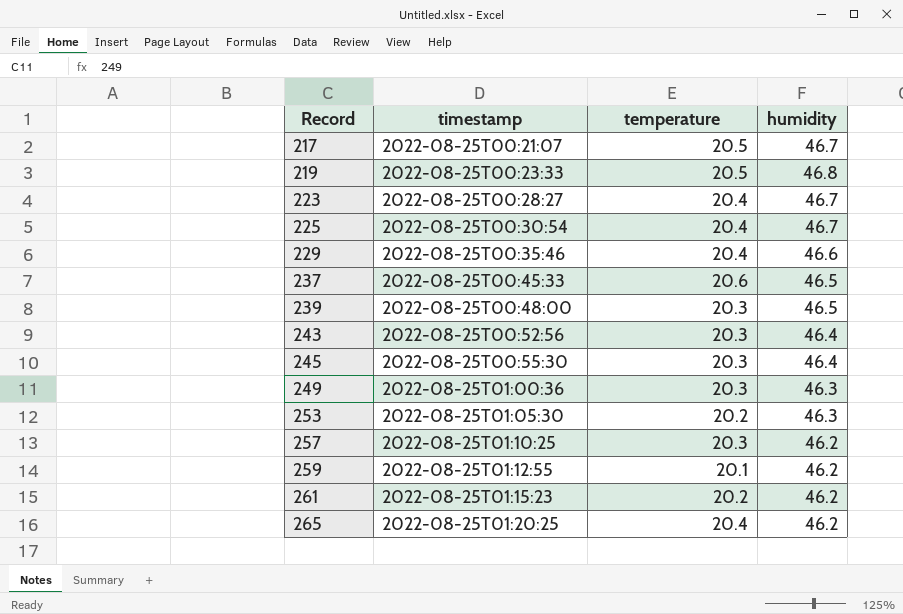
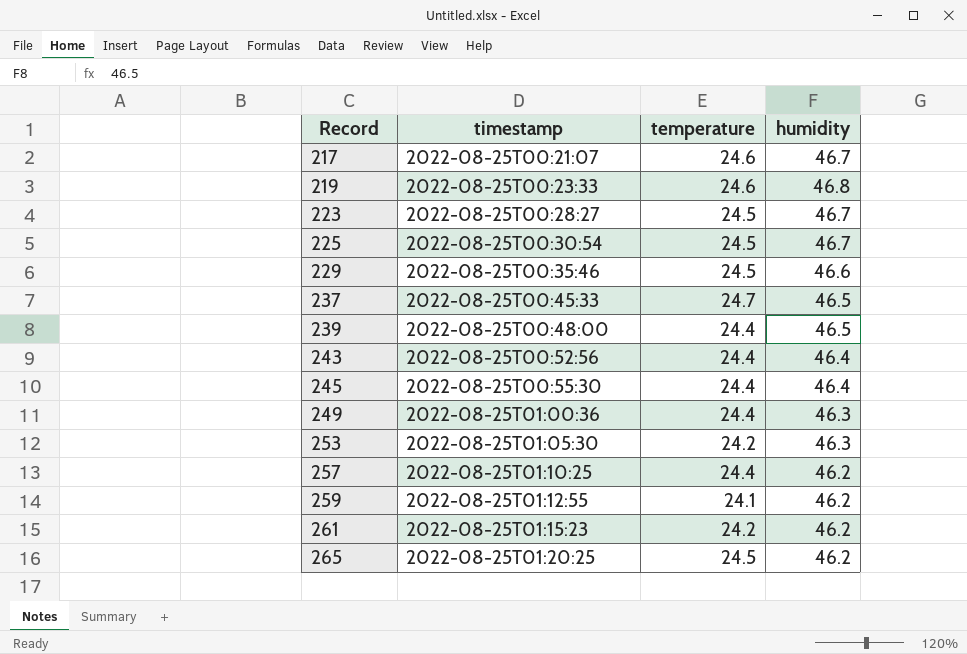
217 | temperature: 20.5 -> 24.6
219 | temperature: 20.5 -> 24.6
223 | temperature: 20.4 -> 24.5
225 | temperature: 20.4 -> 24.5
229 | temperature: 20.4 -> 24.5
237 | temperature: 20.6 -> 24.7
239 | temperature: 20.3 -> 24.4
243 | temperature: 20.3 -> 24.4
245 | temperature: 20.3 -> 24.4
249 | temperature: 20.3 -> 24.4
253 | temperature: 20.2 -> 24.2
257 | temperature: 20.3 -> 24.4
259 | temperature: 20.1 -> 24.1
261 | temperature: 20.2 -> 24.2
265 | temperature: 20.4 -> 24.5

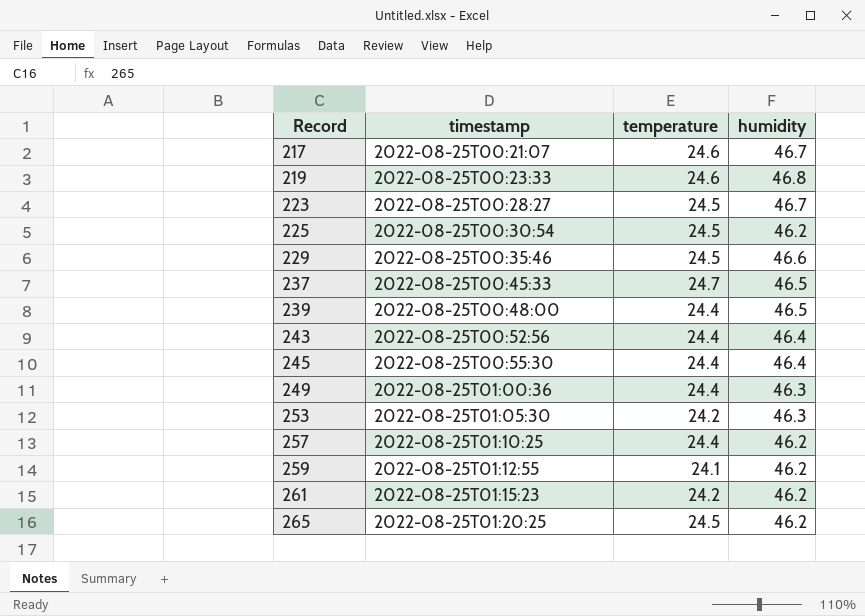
225 | humidity: 46.7 -> 46.2

